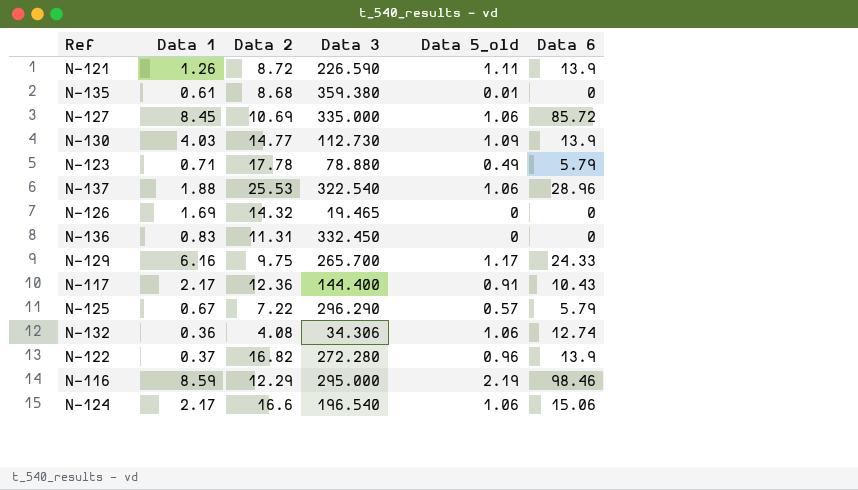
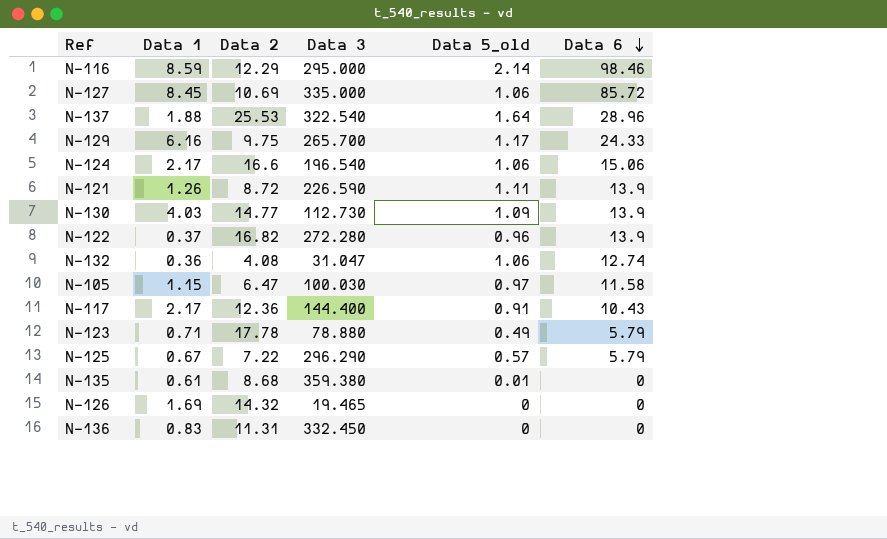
row order: none -> Data 6 descending
N-116 | Data 5_old: 2.19 -> 2.14
N-137 | Data 5_old: 1.06 -> 1.64
N-132 | Data 3: 34.306 -> 31.047
row N-105: none -> 1.15 | 6.47 | 100.030 | 0.97 | 11.58

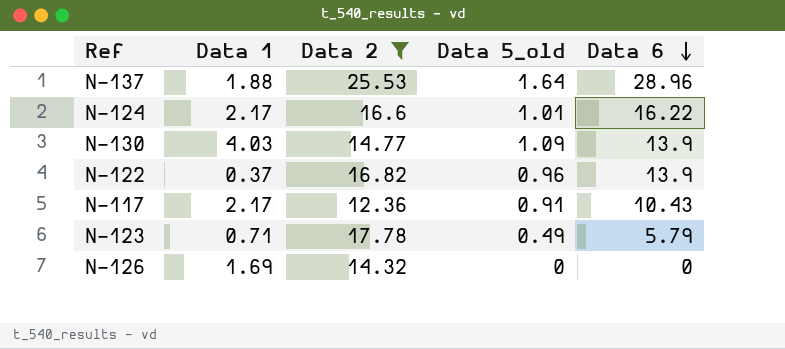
filter: none -> Data 2 >= 12.36
column Data 3 | position: 4 -> none
N-124 | Data 5_old: 1.06 -> 1.01
N-124 | Data 6: 15.06 -> 16.22

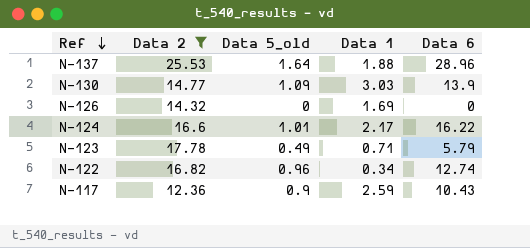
row order: Data 6 descending -> Ref descending
column Data 1 | position: 2 -> 4
N-130 | Data 1: 4.03 -> 3.03
N-122 | Data 1: 0.37 -> 0.34
N-122 | Data 6: 13.9 -> 12.74
N-117 | Data 5_old: 0.91 -> 0.9
N-117 | Data 1: 2.17 -> 2.59

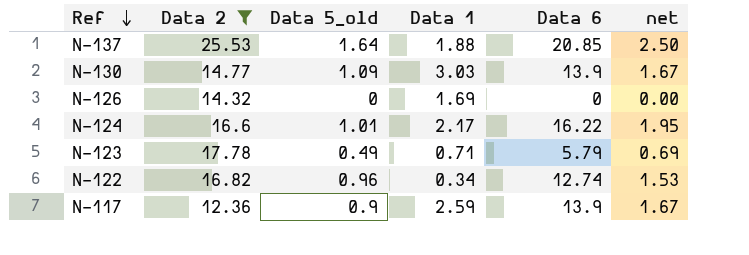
column net | formula: none -> [Data 6] * 0.12
N-137 | Data 6: 28.96 -> 20.85
N-117 | Data 6: 10.43 -> 13.9

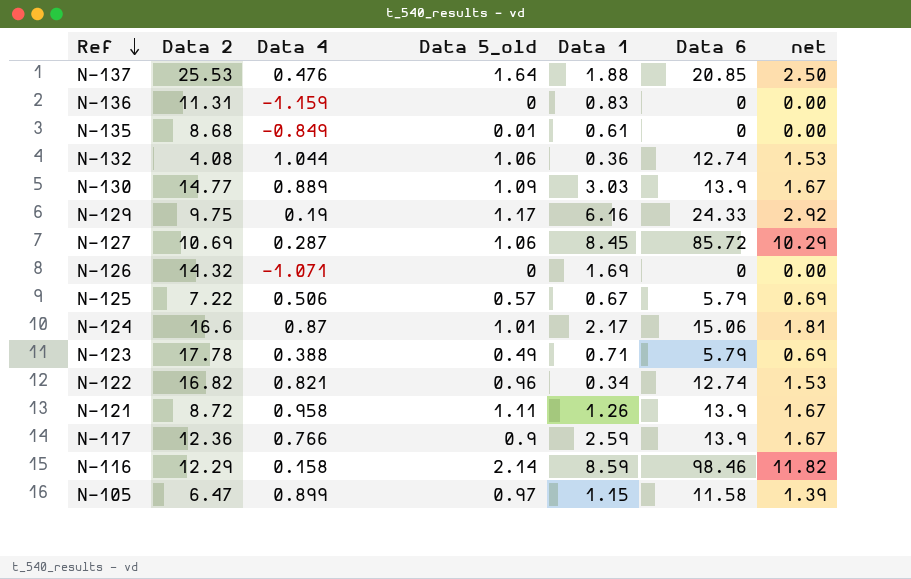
filter: Data 2 >= 12.36 -> none
column Data 4 | position: none -> 3
N-124 | Data 6: 16.22 -> 15.06
N-124 | net: 1.95 -> 1.81

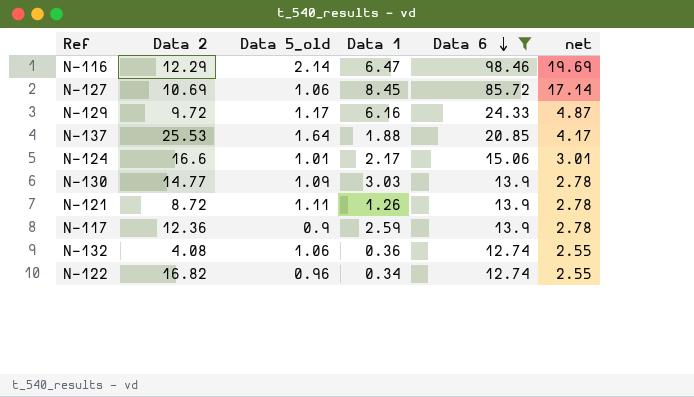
filter: none -> Data 6 >= 12.74
row order: Ref descending -> Data 6 descending
column Data 4 | position: 3 -> none
column net | formula: [Data 6] * 0.12 -> [Data 6] * 0.2
N-116 | Data 1: 8.59 -> 6.47
N-129 | Data 2: 9.75 -> 9.72

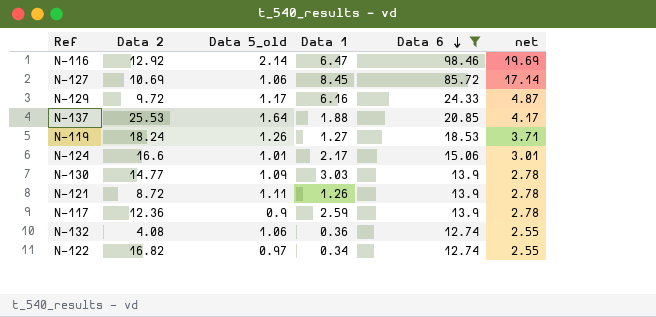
N-116 | Data 2: 12.29 -> 12.92
row N-119: none -> 18.24 | 1.26 | 1.27 | 18.53 | 3.71
N-122 | Data 5_old: 0.96 -> 0.97

